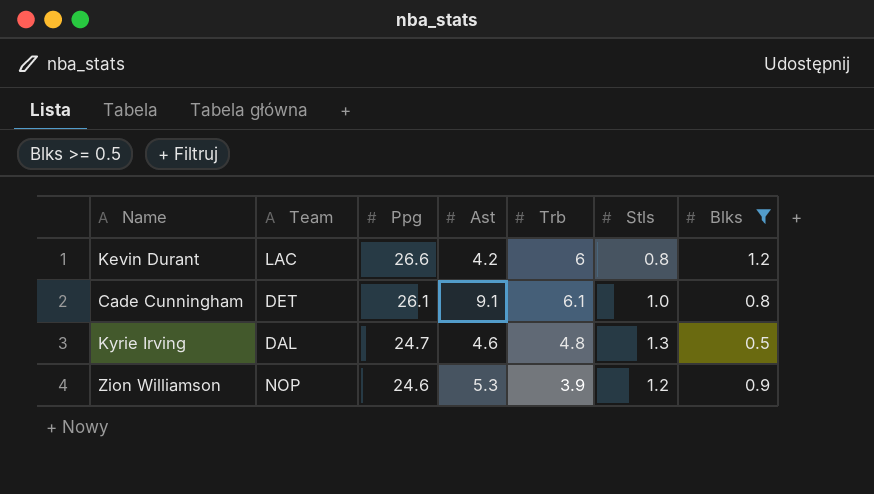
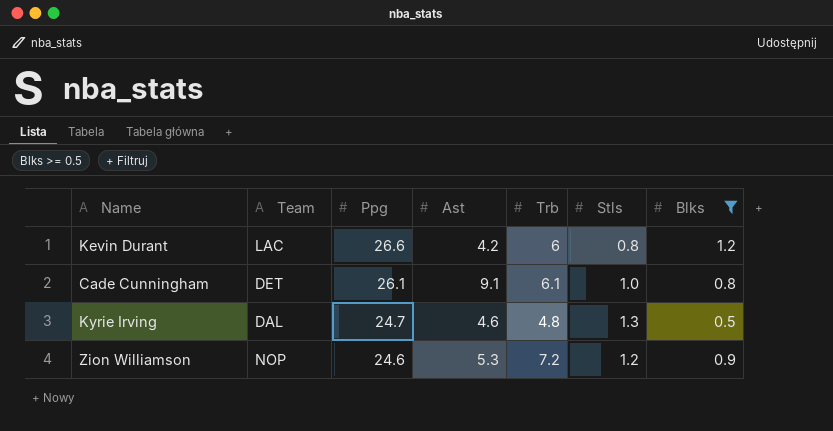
Zion Williamson | Trb: 3.9 -> 7.2

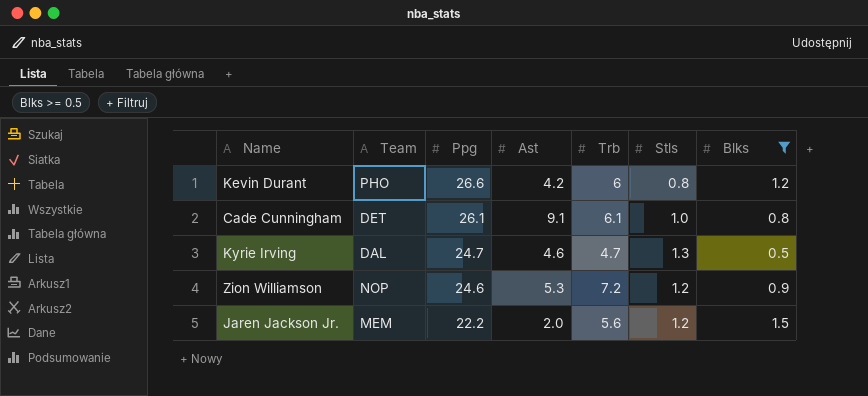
Kevin Durant | Team: LAC -> PHO
Kyrie Irving | Trb: 4.8 -> 4.7
row Jaren Jackson Jr.: none -> MEM | 22.2 | 2.0 | 5.6 | 1.2 | 1.5

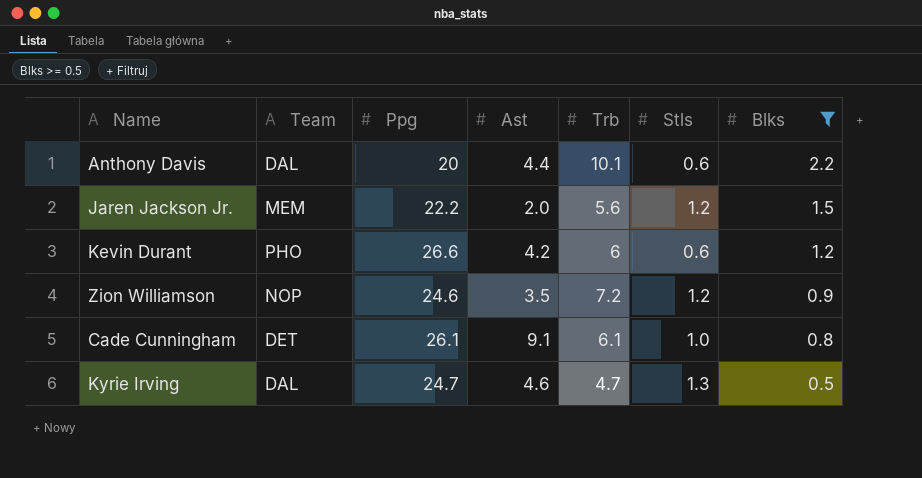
row order: Ppg descending -> Blks descending
row Anthony Davis: none -> DAL | 20 | 4.4 | 10.1 | 0.6 | 2.2
Kevin Durant | Stls: 0.8 -> 0.6
Zion Williamson | Ast: 5.3 -> 3.5

